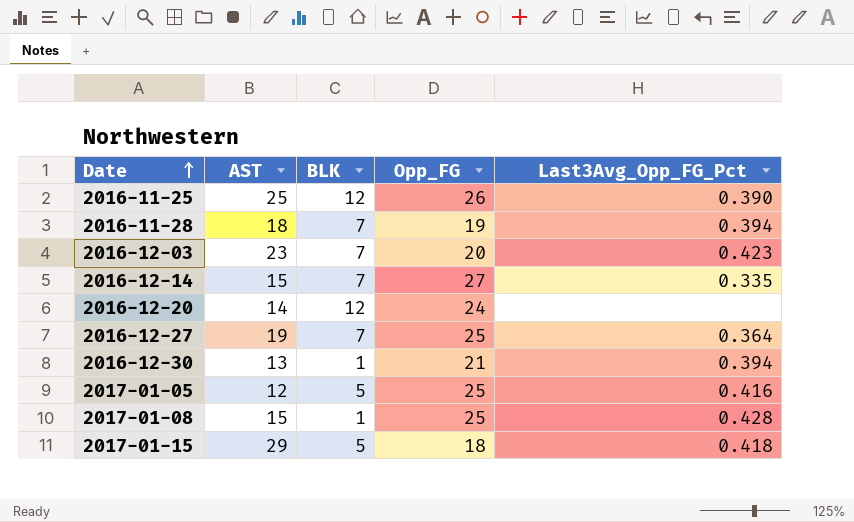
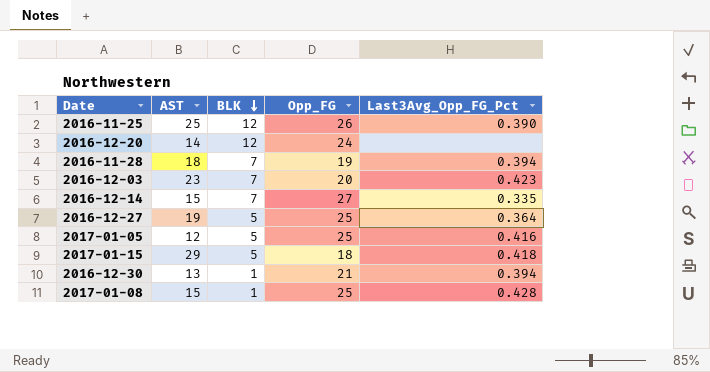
row order: Date ascending -> BLK descending
2016-12-27 | BLK: 7 -> 5

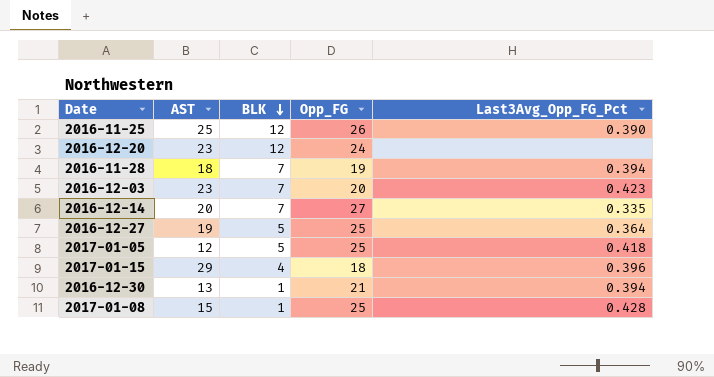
2016-12-20 | AST: 14 -> 23
2016-12-14 | AST: 15 -> 20
2017-01-05 | Last3Avg_Opp_FG_Pct: 0.416 -> 0.418
2017-01-15 | BLK: 5 -> 4
2017-01-15 | Last3Avg_Opp_FG_Pct: 0.418 -> 0.396

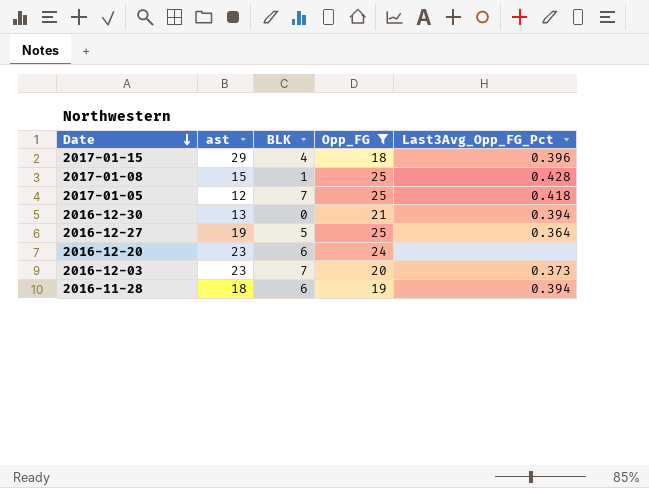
filter: none -> Opp_FG <= 25
row order: BLK descending -> Date descending
column name: AST -> ast
2017-01-05 | BLK: 5 -> 7
2016-12-30 | BLK: 1 -> 0
2016-12-20 | BLK: 12 -> 6
2016-12-03 | Last3Avg_Opp_FG_Pct: 0.423 -> 0.373
2016-11-28 | BLK: 7 -> 6

